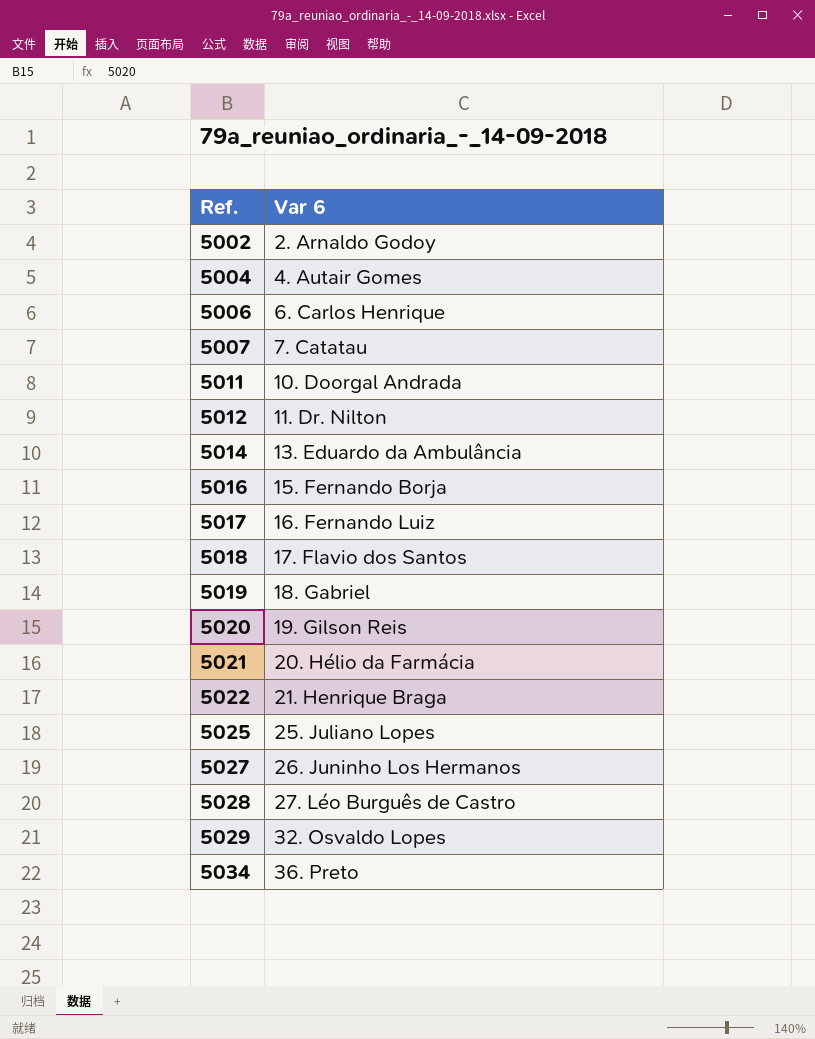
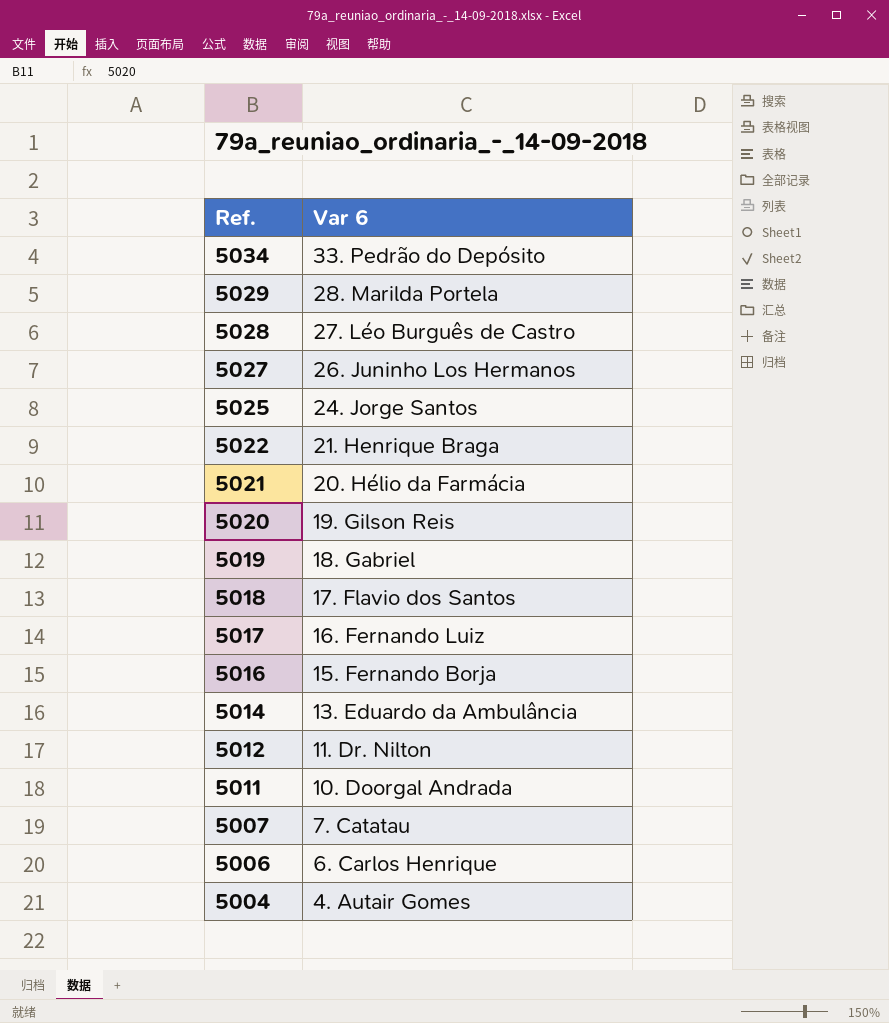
row order: Ref. ascending -> Ref. descending
row 5002: 2. Arnaldo Godoy -> none
5034 | Var 6: 36. Preto -> 33. Pedrão do Depósito
5029 | Var 6: 32. Osvaldo Lopes -> 28. Marilda Portela
5025 | Var 6: 25. Juliano Lopes -> 24. Jorge Santos

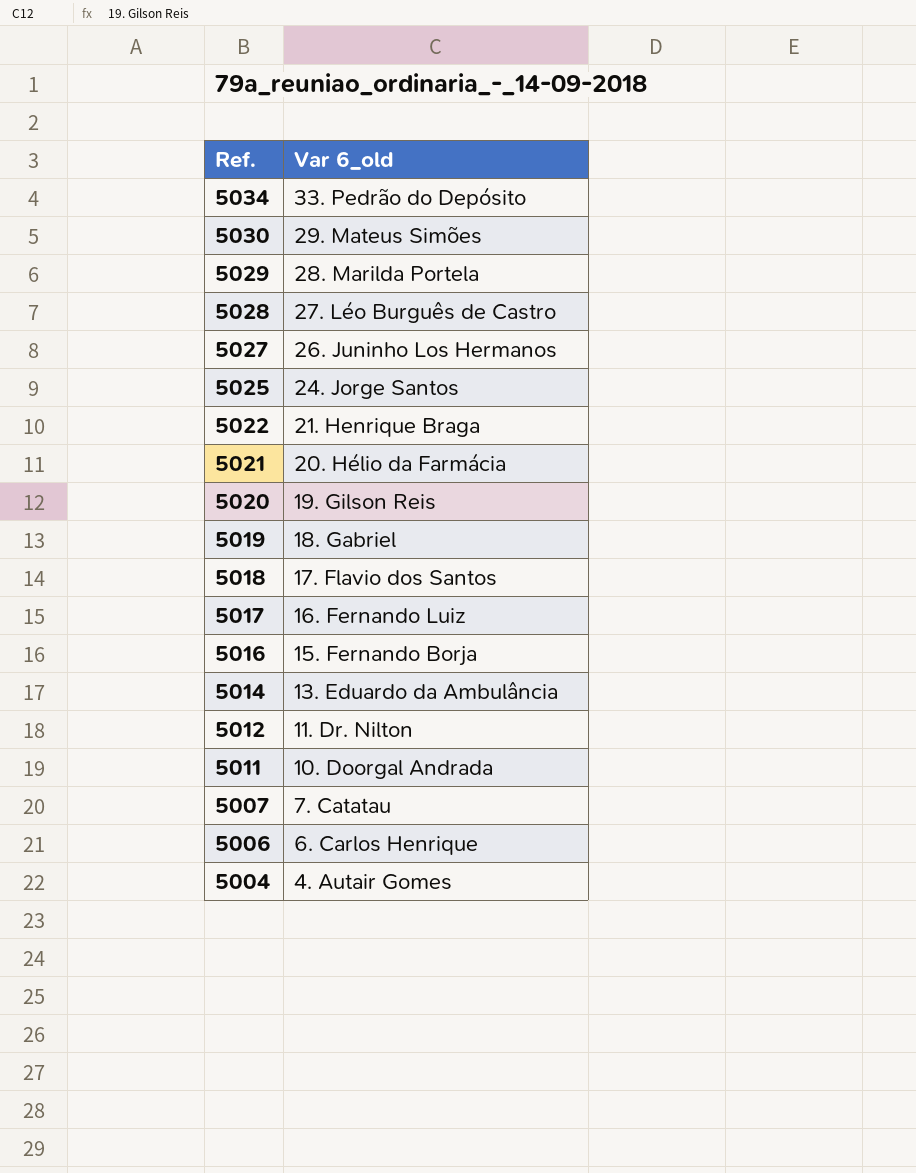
column name: Var 6 -> Var 6_old
row 5030: none -> 29. Mateus Simões

